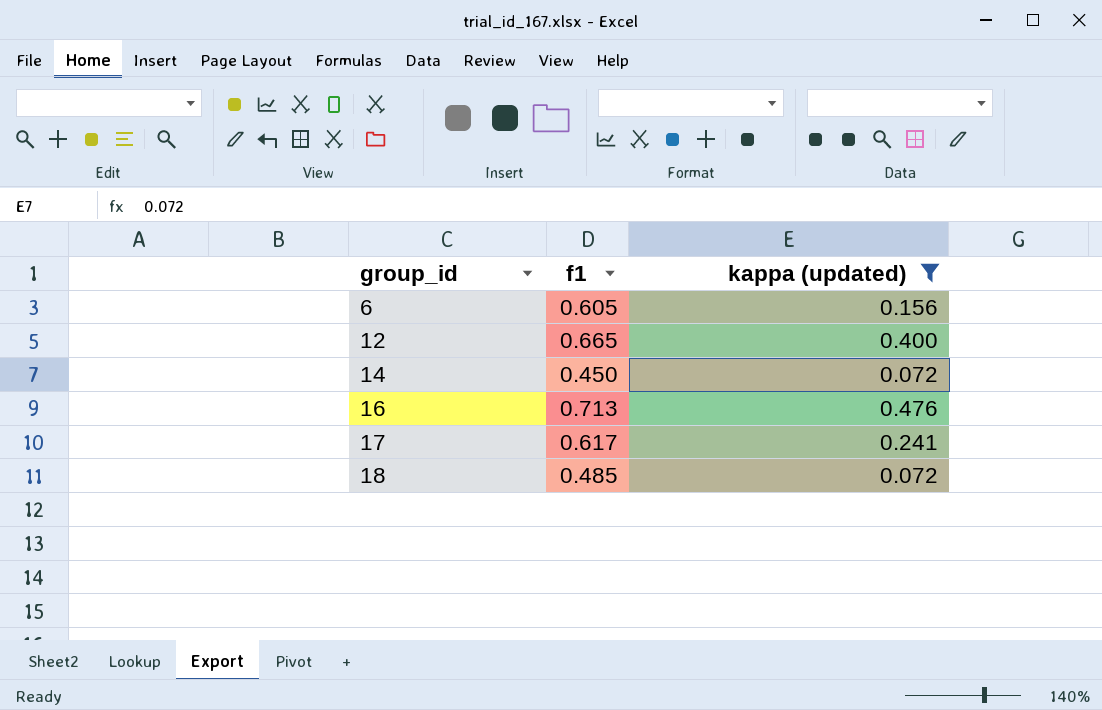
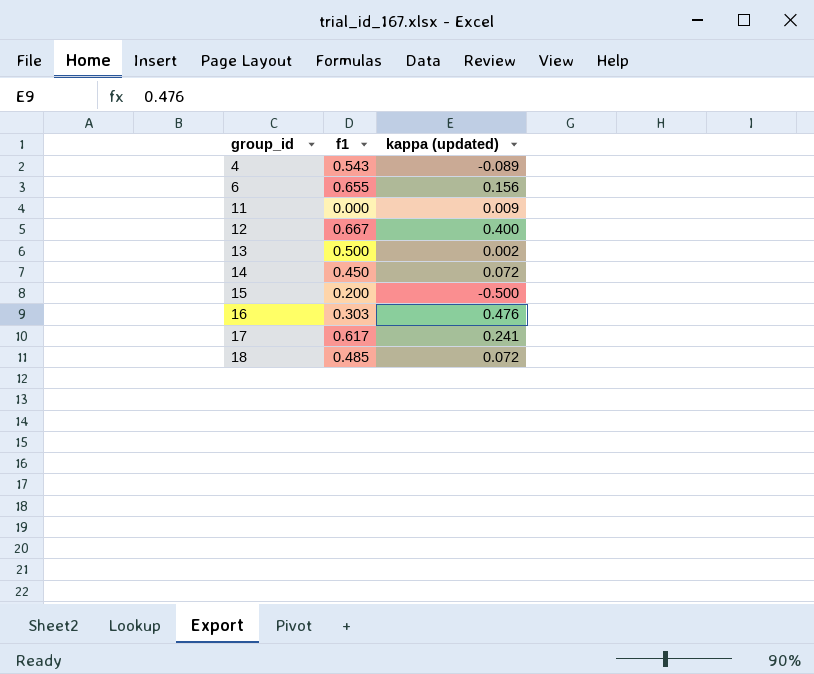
filter: kappa (updated) >= 0.072 -> none
6 | f1: 0.605 -> 0.655
12 | f1: 0.665 -> 0.667
16 | f1: 0.713 -> 0.303

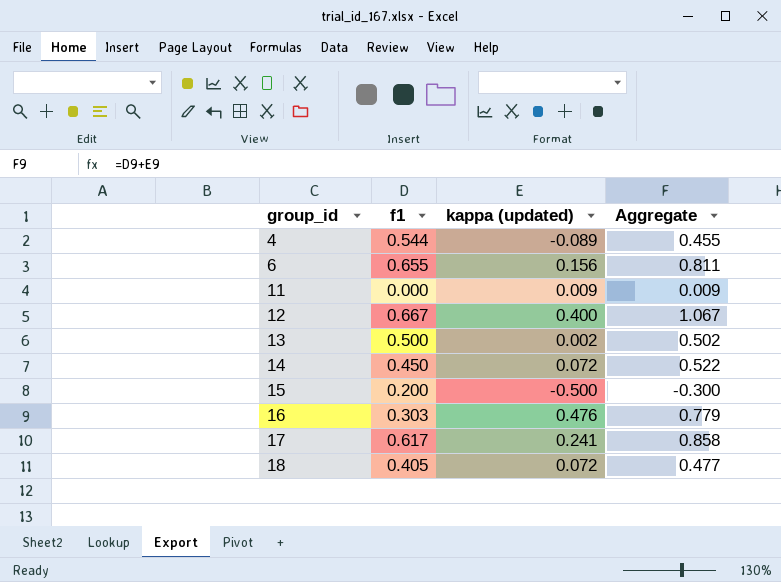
column Aggregate | formula: none -> [f1] + [kappa (updated)]
4 | f1: 0.543 -> 0.544
18 | f1: 0.485 -> 0.405

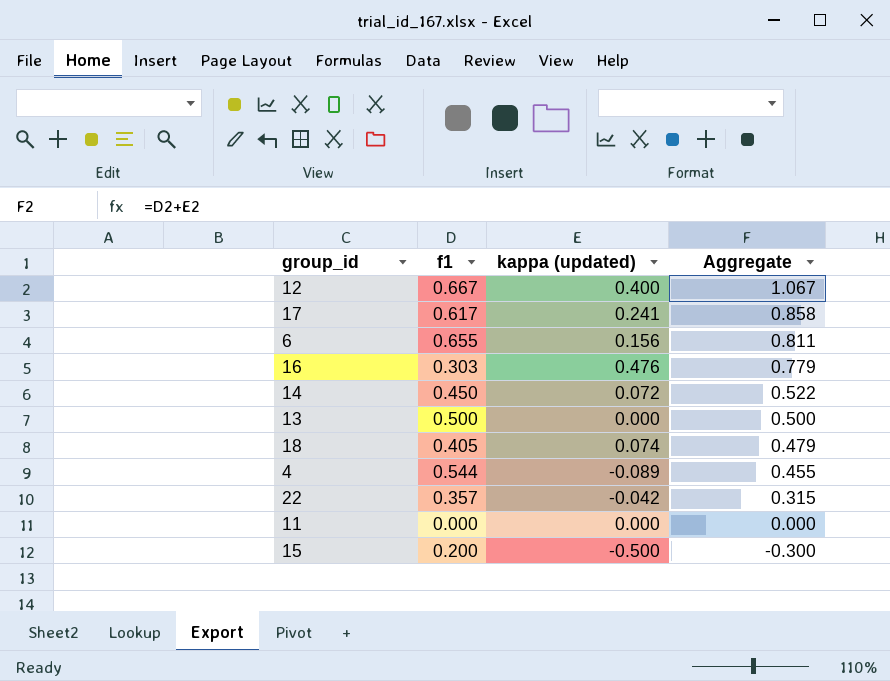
row order: group_id ascending -> Aggregate descending
13 | kappa (updated): 0.002 -> 0.000
13 | Aggregate: 0.502 -> 0.500
18 | kappa (updated): 0.072 -> 0.074
18 | Aggregate: 0.477 -> 0.479
row 22: none -> 0.357 | -0.042 | 0.315
11 | kappa (updated): 0.009 -> 0.000
11 | Aggregate: 0.009 -> 0.000

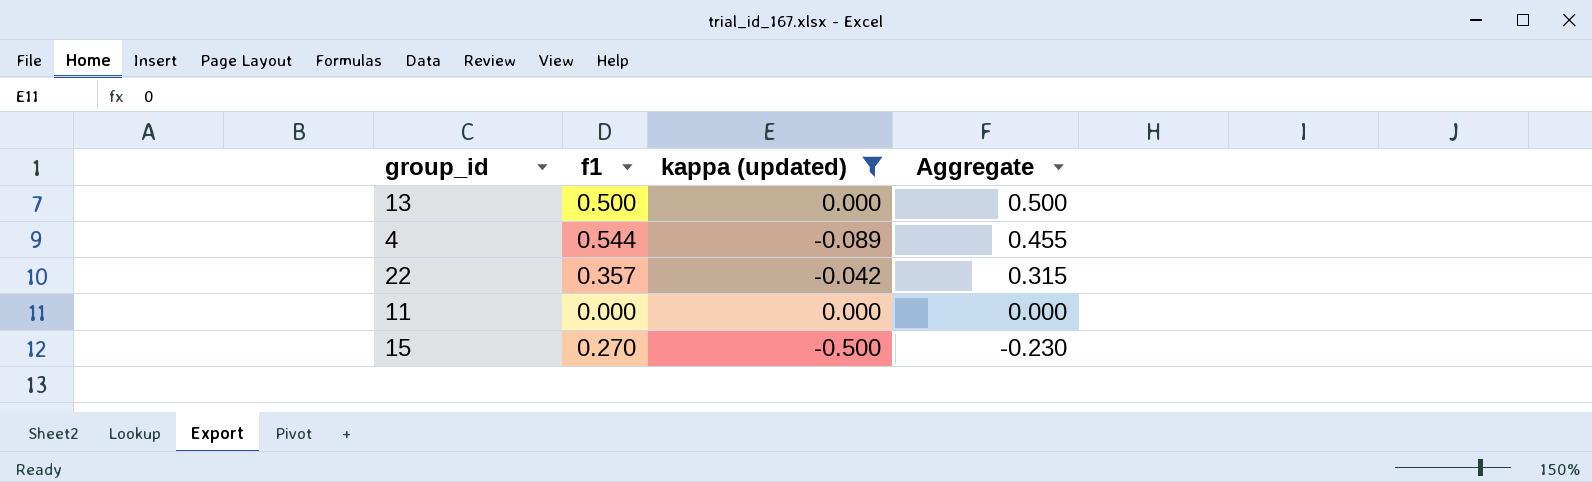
filter: none -> kappa (updated) <= 0.000
15 | f1: 0.200 -> 0.270
15 | Aggregate: -0.300 -> -0.230

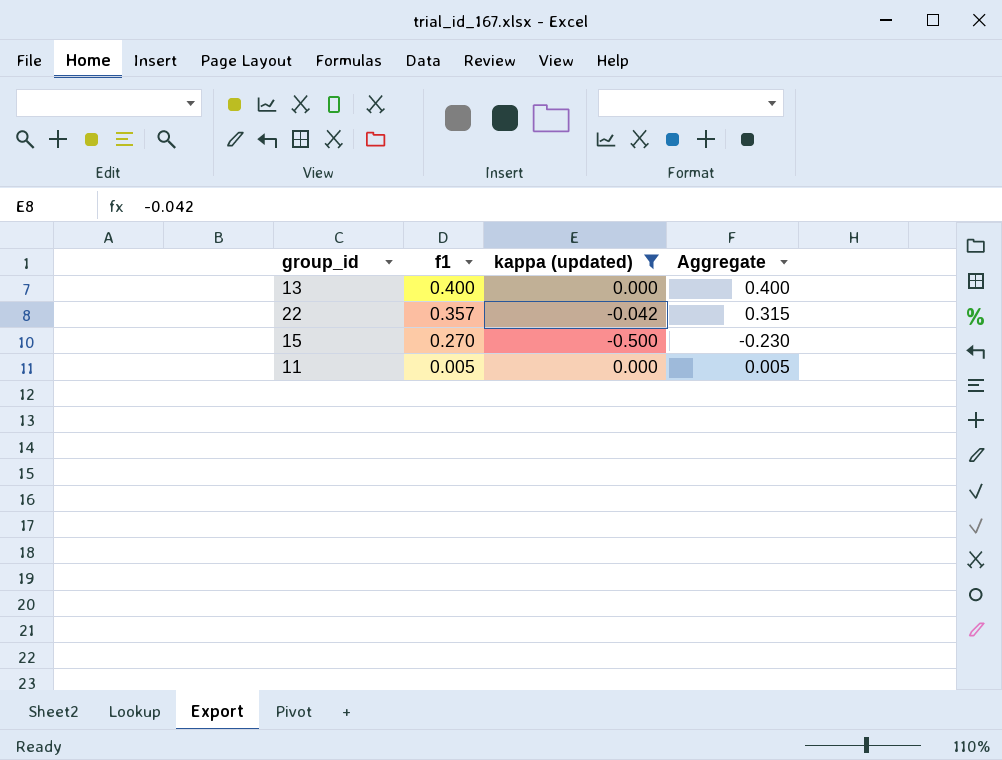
row order: Aggregate descending -> f1 descending
row 4: 0.544 | -0.089 | 0.455 -> none
13 | f1: 0.500 -> 0.400
13 | Aggregate: 0.500 -> 0.400
11 | f1: 0.000 -> 0.005
11 | Aggregate: 0.000 -> 0.005

